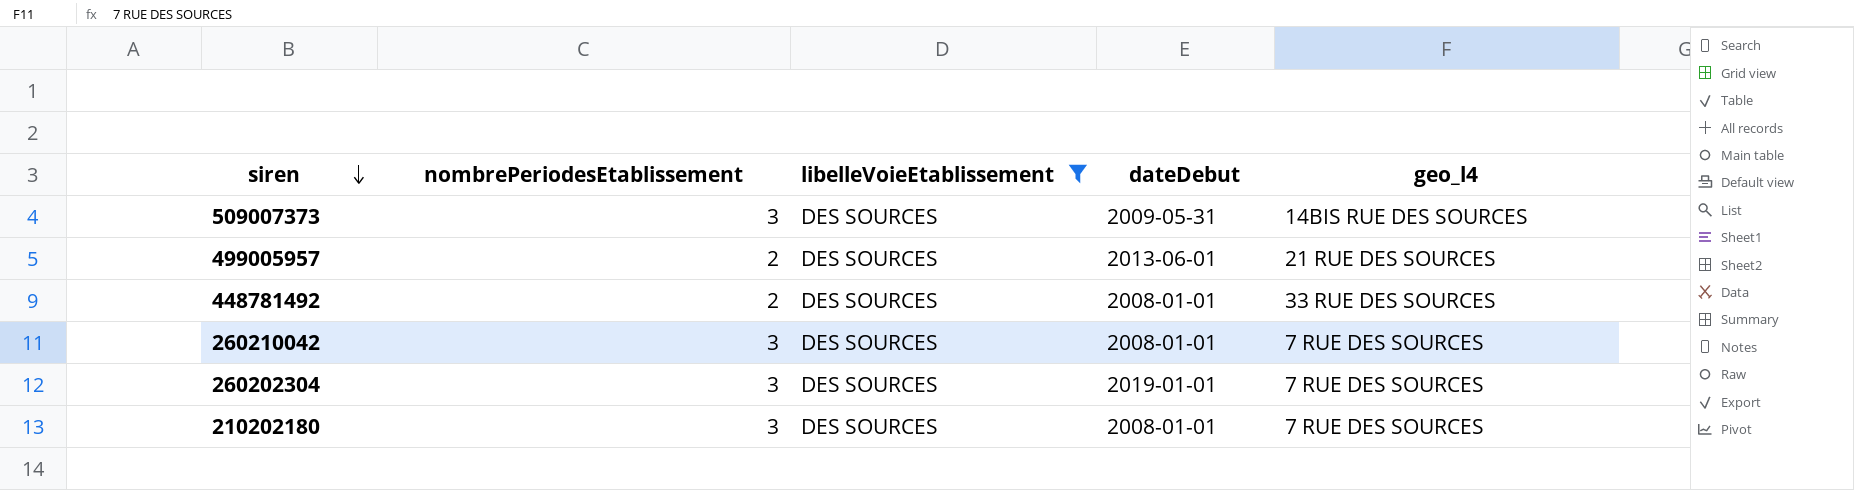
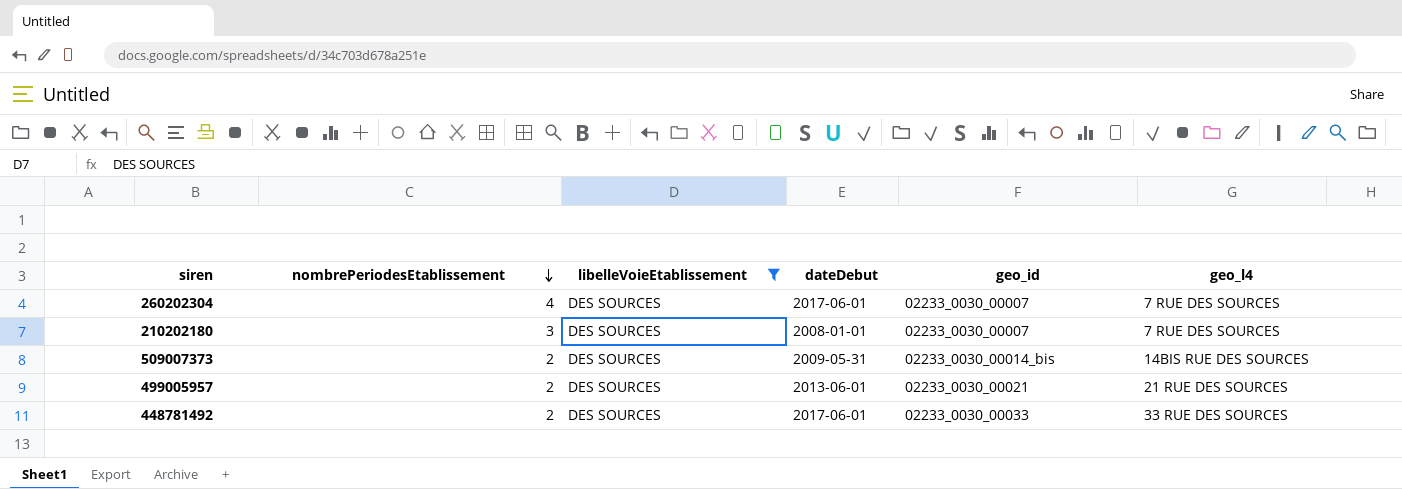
row order: siren descending -> nombrePeriodesEtablissement descending
column geo_id | position: none -> 5
row 260210042: 3 | DES SOURCES | 2008-01-01 | 7 RUE DES SOURCES -> none
260202304 | nombrePeriodesEtablissement: 3 -> 4
260202304 | dateDebut: 2019-01-01 -> 2017-06-01
509007373 | nombrePeriodesEtablissement: 3 -> 2
448781492 | dateDebut: 2008-01-01 -> 2017-06-01

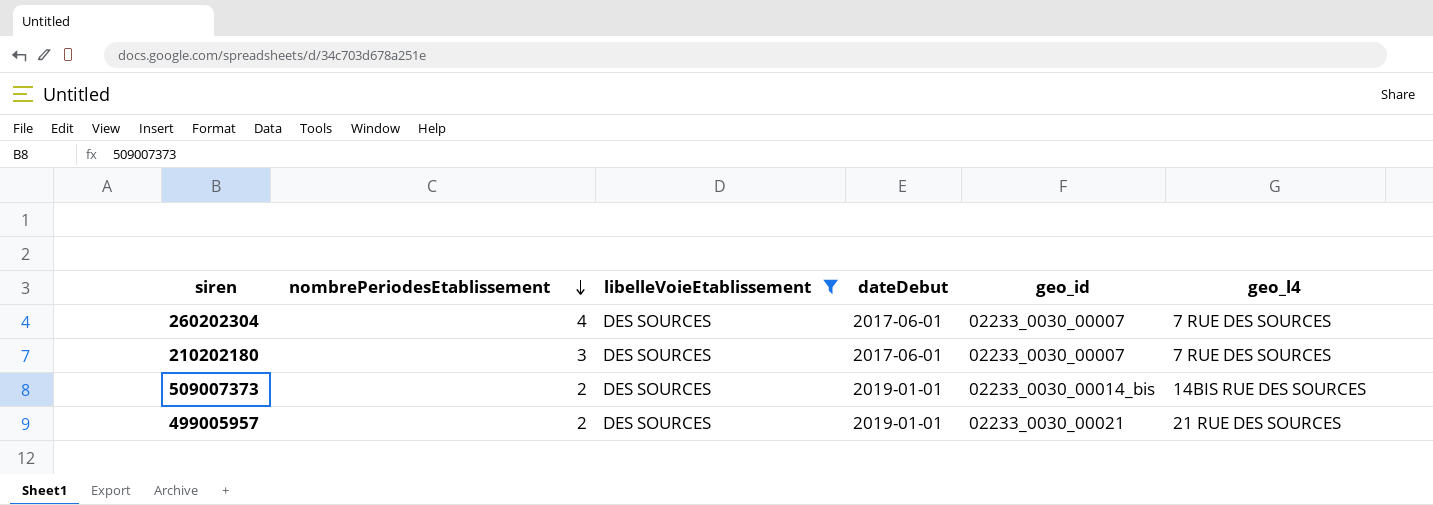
row 448781492: 2 | DES SOURCES | 2017-06-01 | 02233_0030_00033 | 33 RUE DES SOURCES -> none
210202180 | dateDebut: 2008-01-01 -> 2017-06-01
509007373 | dateDebut: 2009-05-31 -> 2019-01-01
499005957 | dateDebut: 2013-06-01 -> 2019-01-01

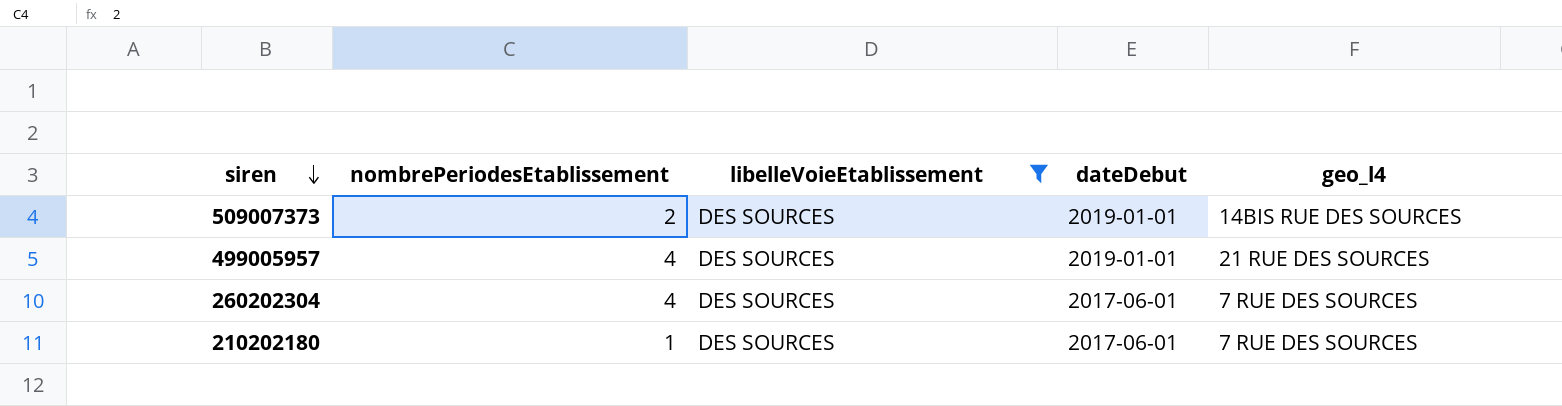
row order: nombrePeriodesEtablissement descending -> siren descending
column geo_id | position: 5 -> none
499005957 | nombrePeriodesEtablissement: 2 -> 4
210202180 | nombrePeriodesEtablissement: 3 -> 1

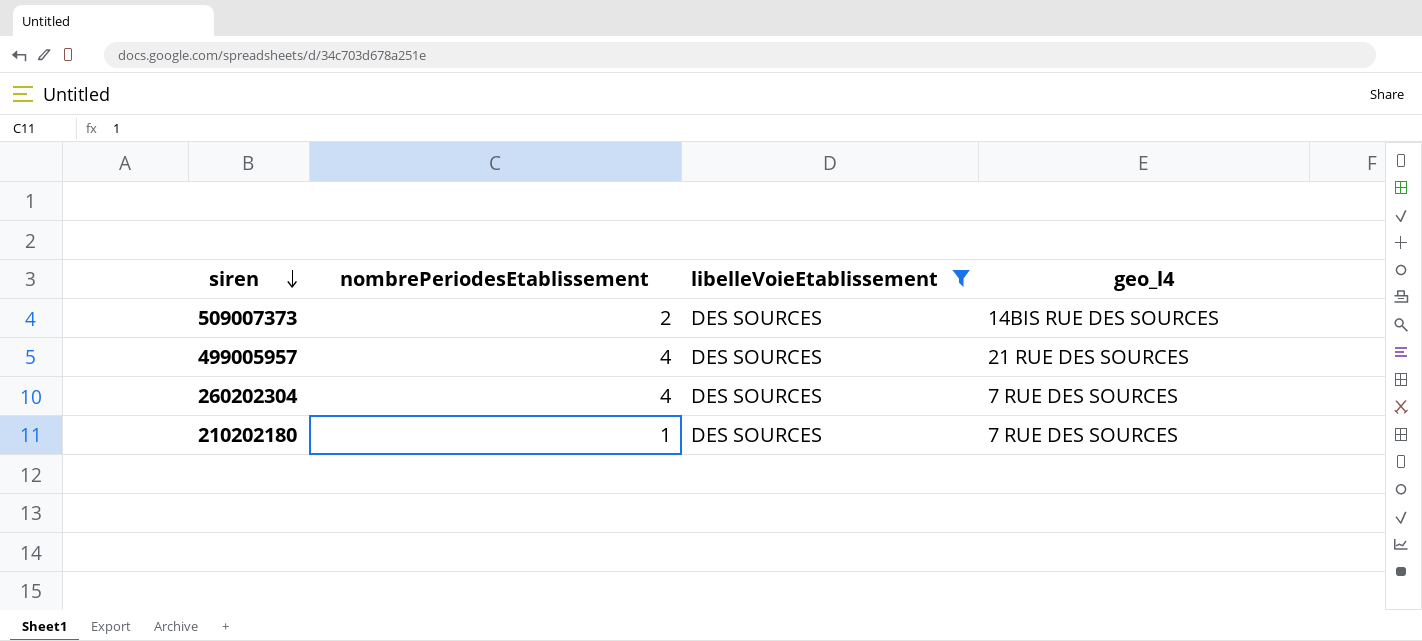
column dateDebut | position: 4 -> none

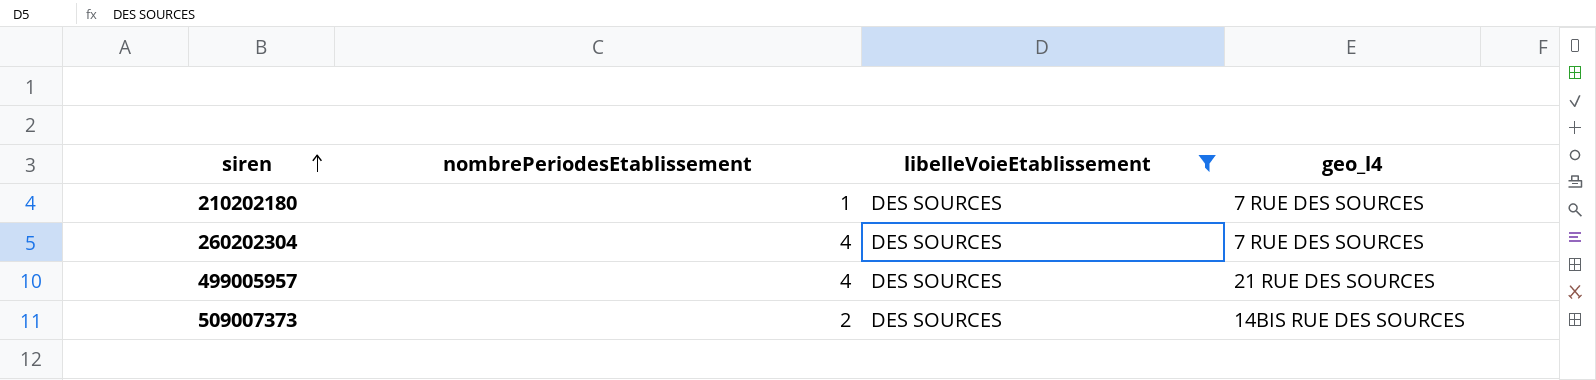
row order: siren descending -> siren ascending

